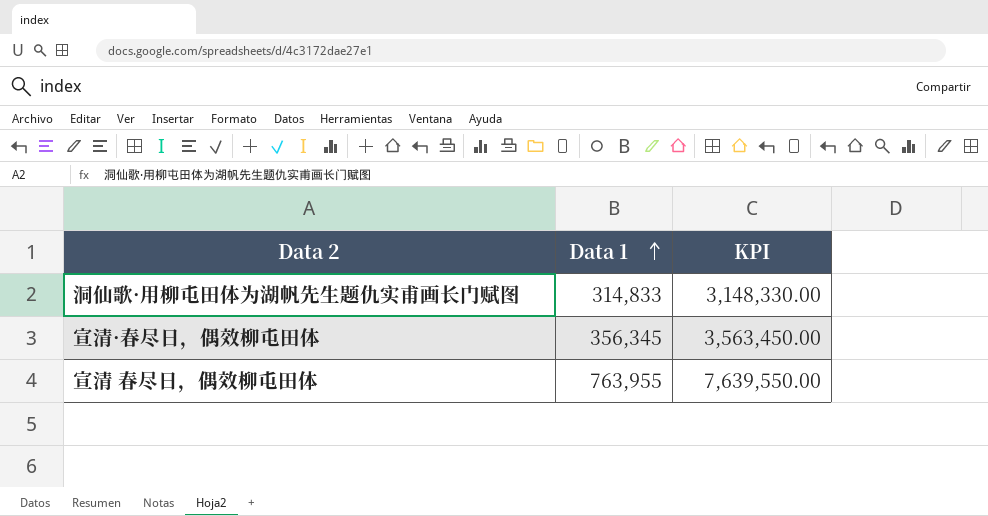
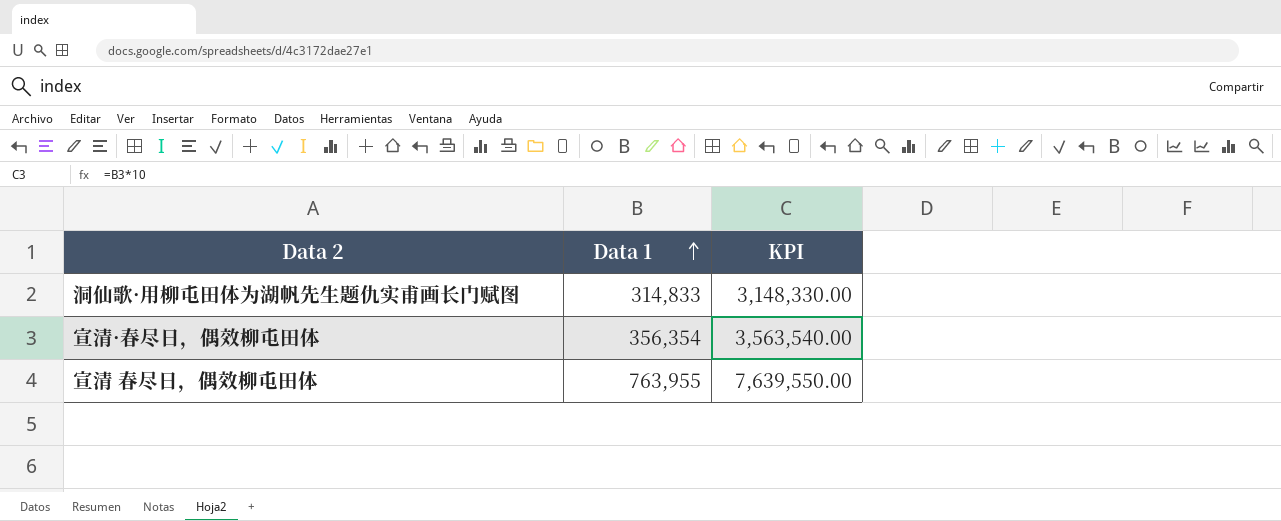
宣清·春尽日，偶效柳屯田体 | Data 1: 356,345 -> 356,354
宣清·春尽日，偶效柳屯田体 | KPI: 3,563,450.00 -> 3,563,540.00

